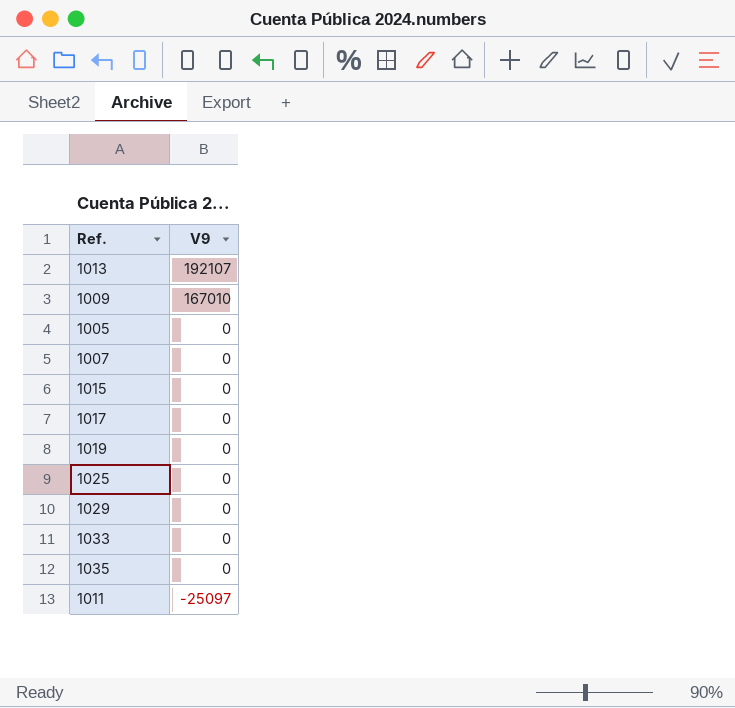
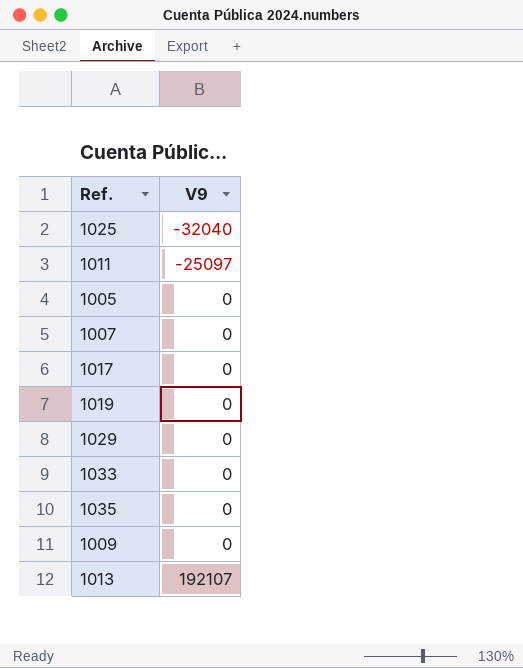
row order: V9 descending -> V9 ascending
row 1015: 0 -> none
1025 | V9: 0 -> -32040
1009 | V9: 167010 -> 0

